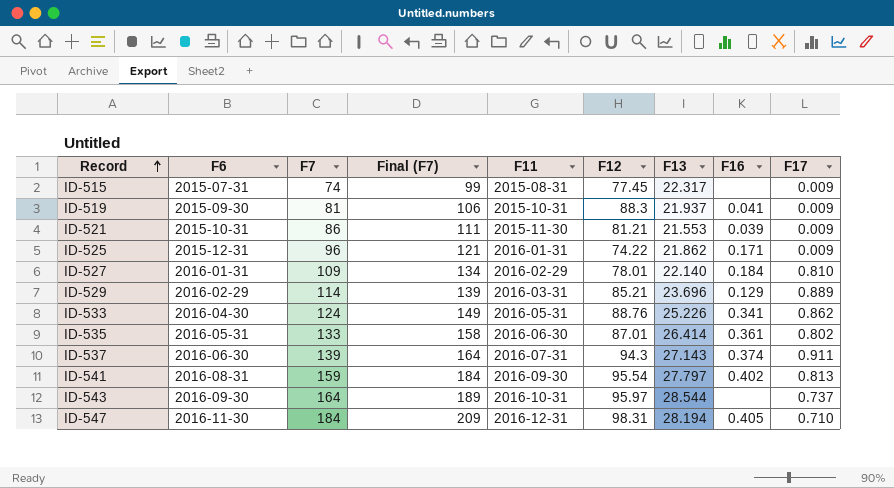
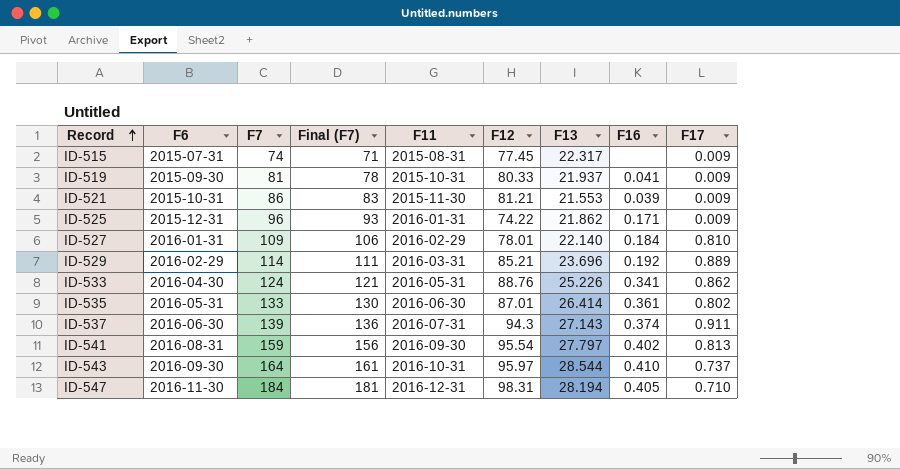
column Final (F7) | formula: [F7] + 25 -> [F7] - 3
ID-519 | F12: 88.3 -> 80.33
ID-529 | F16: 0.129 -> 0.192
ID-543 | F16: none -> 0.410

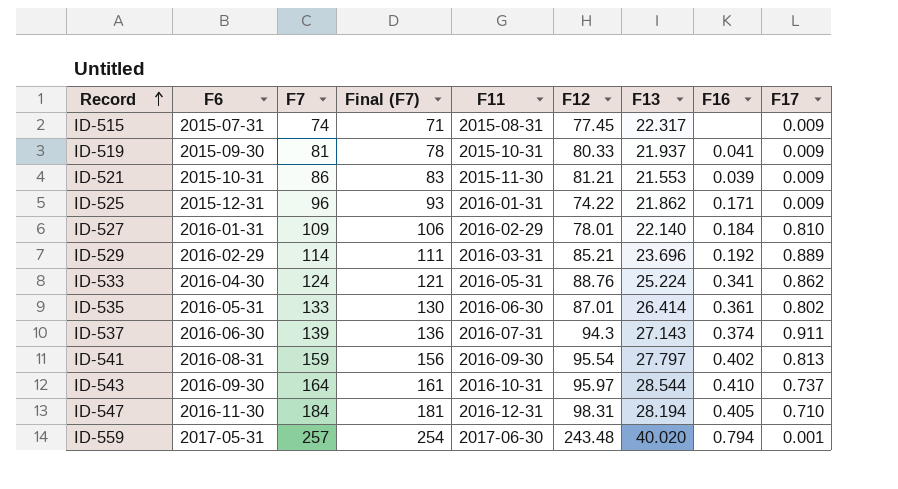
ID-533 | F13: 25.226 -> 25.224
row ID-559: none -> 2017-05-31 | 257 | 254 | 2017-06-30 | 243.48 | 40.020 | 0.794 | 0.001

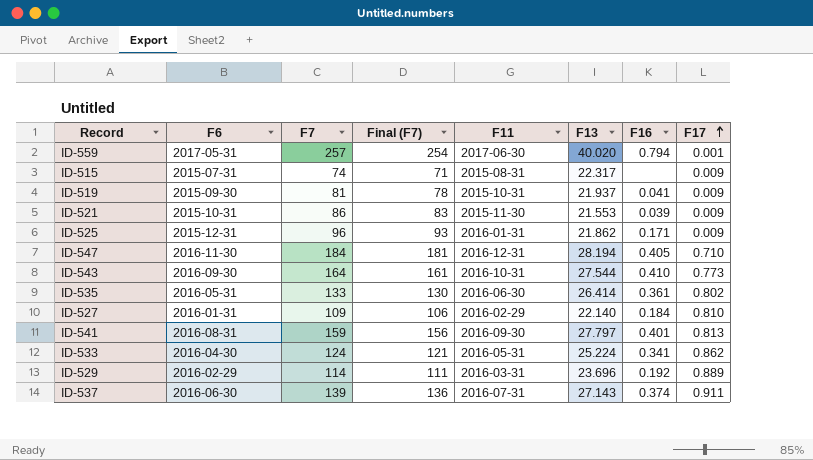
row order: Record ascending -> F17 ascending
column F12 | position: 6 -> none
ID-543 | F13: 28.544 -> 27.544
ID-543 | F17: 0.737 -> 0.773
ID-541 | F16: 0.402 -> 0.401

